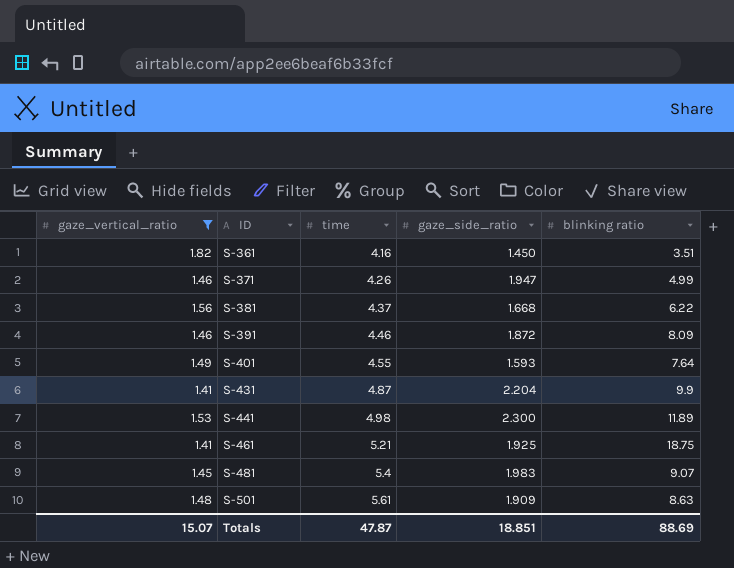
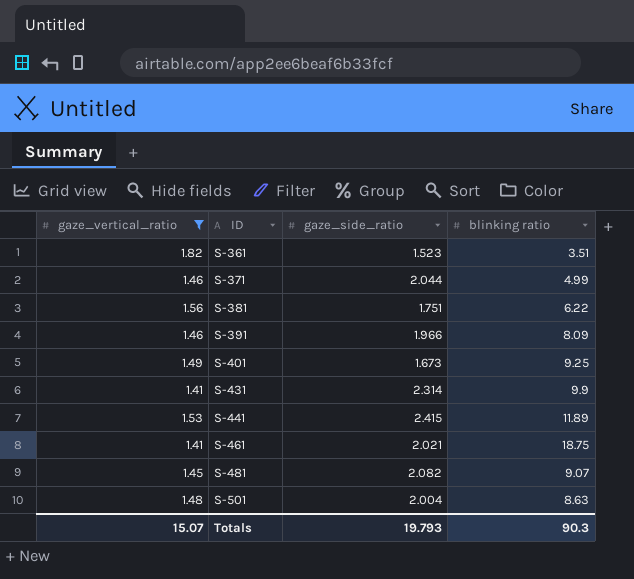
column time | position: 3 -> none
S-361 | gaze_side_ratio: 1.450 -> 1.523
S-371 | gaze_side_ratio: 1.947 -> 2.044
S-381 | gaze_side_ratio: 1.668 -> 1.751
S-391 | gaze_side_ratio: 1.872 -> 1.966
S-401 | gaze_side_ratio: 1.593 -> 1.673
S-401 | blinking ratio: 7.64 -> 9.25
S-431 | gaze_side_ratio: 2.204 -> 2.314
S-441 | gaze_side_ratio: 2.300 -> 2.415
S-461 | gaze_side_ratio: 1.925 -> 2.021
S-481 | gaze_side_ratio: 1.983 -> 2.082
S-501 | gaze_side_ratio: 1.909 -> 2.004
Totals | gaze_side_ratio: 18.851 -> 19.793
Totals | blinking ratio: 88.69 -> 90.3

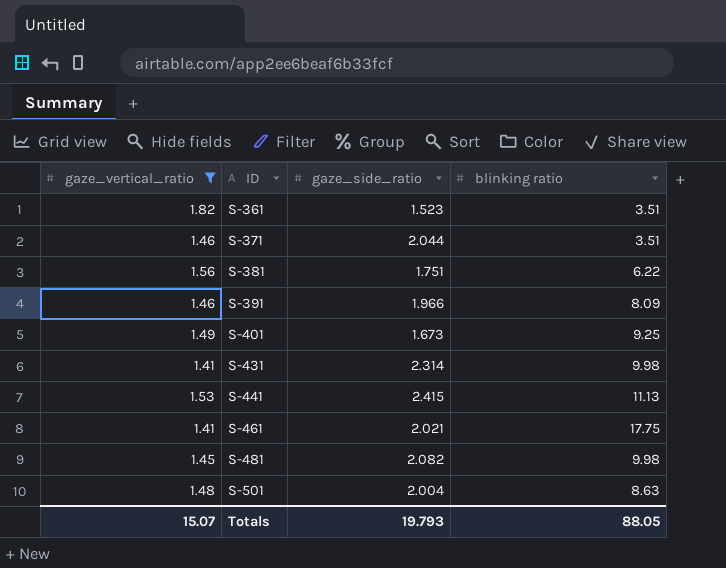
S-371 | blinking ratio: 4.99 -> 3.51
S-431 | blinking ratio: 9.9 -> 9.98
S-441 | blinking ratio: 11.89 -> 11.13
S-461 | blinking ratio: 18.75 -> 17.75
S-481 | blinking ratio: 9.07 -> 9.98
Totals | blinking ratio: 90.3 -> 88.05

